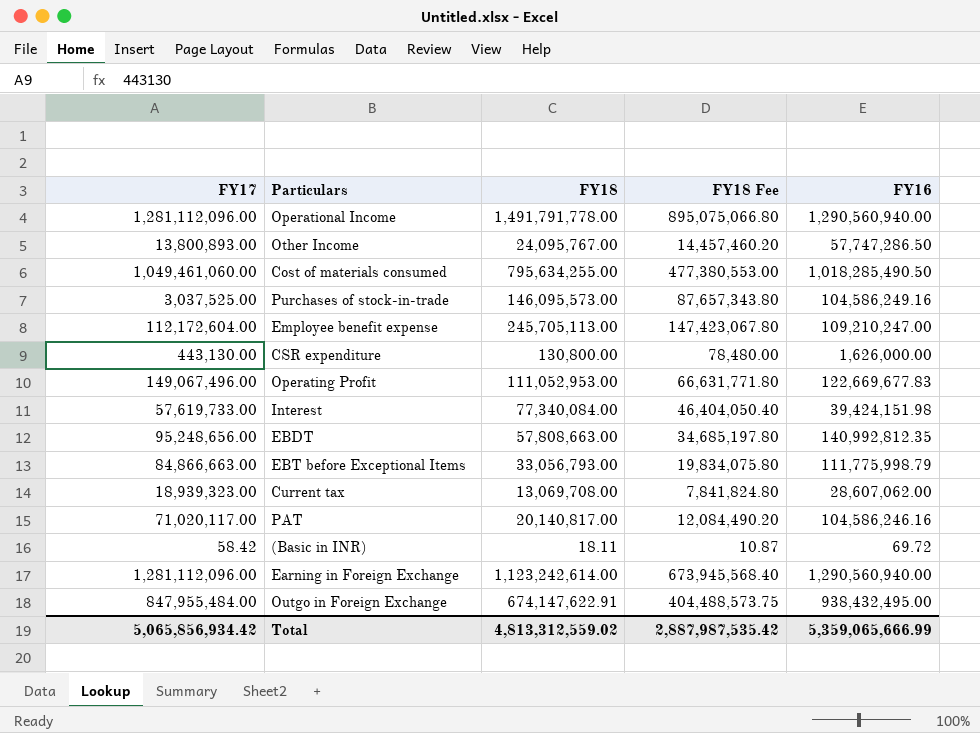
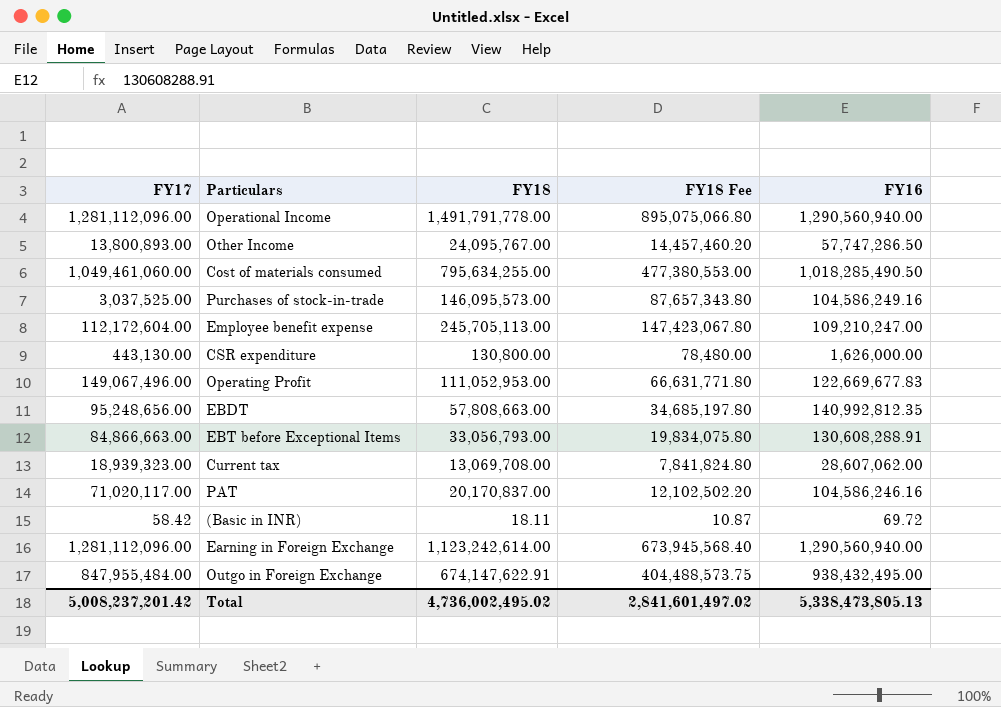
row Interest: 57,619,733.00 | 77,340,084.00 | 46,404,050.40 | 39,424,151.98 -> none
EBT before Exceptional Items | FY16: 111,775,998.79 -> 130,608,288.91
PAT | FY18: 20,140,817.00 -> 20,170,837.00
PAT | FY18 Fee: 12,084,490.20 -> 12,102,502.20
Total | FY17: 5,065,856,934.42 -> 5,008,237,201.42
Total | FY18: 4,813,312,559.02 -> 4,736,002,495.02
Total | FY18 Fee: 2,887,987,535.42 -> 2,841,601,497.02
Total | FY16: 5,359,065,666.99 -> 5,338,473,805.13

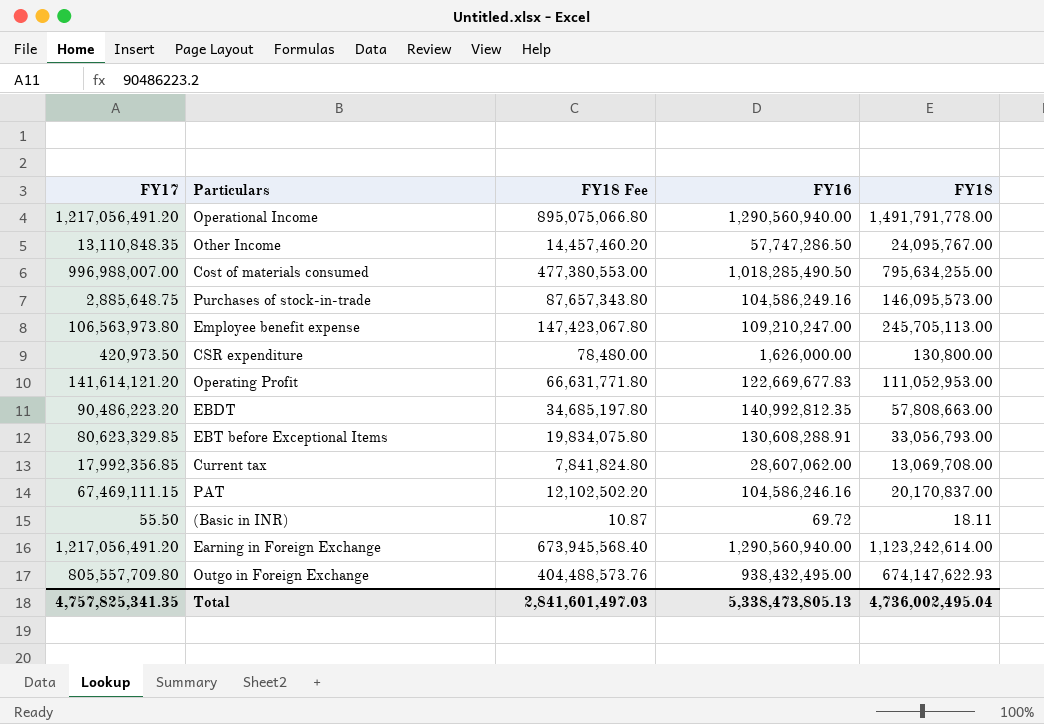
column FY18 | position: 3 -> 5
Operational Income | FY17: 1,281,112,096.00 -> 1,217,056,491.20
Other Income | FY17: 13,800,893.00 -> 13,110,848.35
Cost of materials consumed | FY17: 1,049,461,060.00 -> 996,988,007.00
Purchases of stock-in-trade | FY17: 3,037,525.00 -> 2,885,648.75
Employee benefit expense | FY17: 112,172,604.00 -> 106,563,973.80
CSR expenditure | FY17: 443,130.00 -> 420,973.50
Operating Profit | FY17: 149,067,496.00 -> 141,614,121.20
EBDT | FY17: 95,248,656.00 -> 90,486,223.20
EBT before Exceptional Items | FY17: 84,866,663.00 -> 80,623,329.85
Current tax | FY17: 18,939,323.00 -> 17,992,356.85
PAT | FY17: 71,020,117.00 -> 67,469,111.15
(Basic in INR) | FY17: 58.42 -> 55.50
Earning in Foreign Exchange | FY17: 1,281,112,096.00 -> 1,217,056,491.20
Outgo in Foreign Exchange | FY17: 847,955,484.00 -> 805,557,709.80
Outgo in Foreign Exchange | FY18 Fee: 404,488,573.75 -> 404,488,573.76
Outgo in Foreign Exchange | FY18: 674,147,622.91 -> 674,147,622.93
Total | FY17: 5,008,237,201.42 -> 4,757,825,341.35
Total | FY18 Fee: 2,841,601,497.02 -> 2,841,601,497.03
Total | FY18: 4,736,002,495.02 -> 4,736,002,495.04

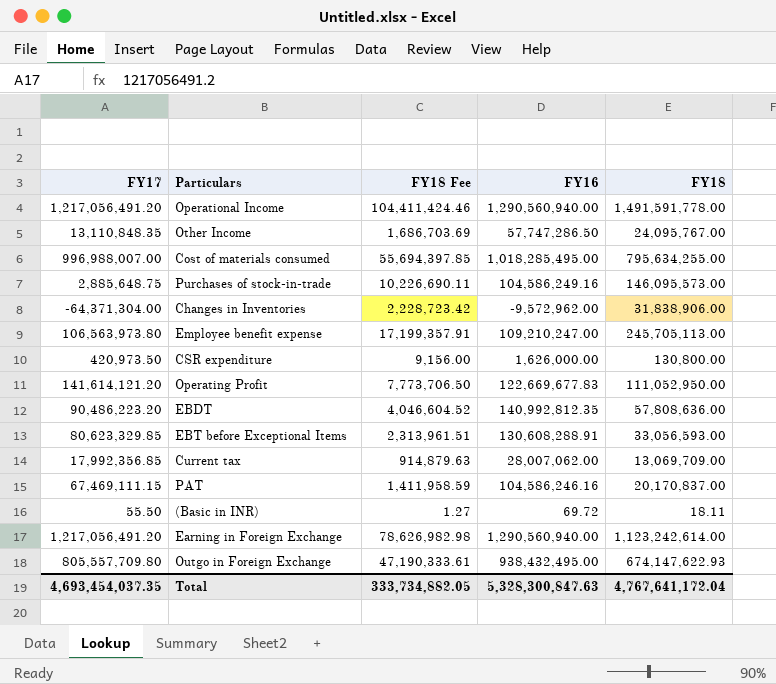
column FY18 Fee | formula: [FY18] * 0.6 -> [FY18] * 0.07
Operational Income | FY18: 1,491,791,778.00 -> 1,491,591,778.00
Cost of materials consumed | FY16: 1,018,285,490.50 -> 1,018,285,495.00
row Changes in Inventories: none -> -64,371,304.00 | 2,228,723.42 | -9,572,962.00 | 31,838,906.00
Operating Profit | FY18: 111,052,953.00 -> 111,052,950.00
EBDT | FY18: 57,808,663.00 -> 57,808,636.00
EBT before Exceptional Items | FY18: 33,056,793.00 -> 33,056,593.00
Current tax | FY16: 28,607,062.00 -> 28,007,062.00
Current tax | FY18: 13,069,708.00 -> 13,069,709.00
Total | FY17: 4,757,825,341.35 -> 4,693,454,037.35
Total | FY18 Fee: 2,841,601,497.03 -> 333,734,882.05
Total | FY16: 5,338,473,805.13 -> 5,328,300,847.63
Total | FY18: 4,736,002,495.04 -> 4,767,641,172.04

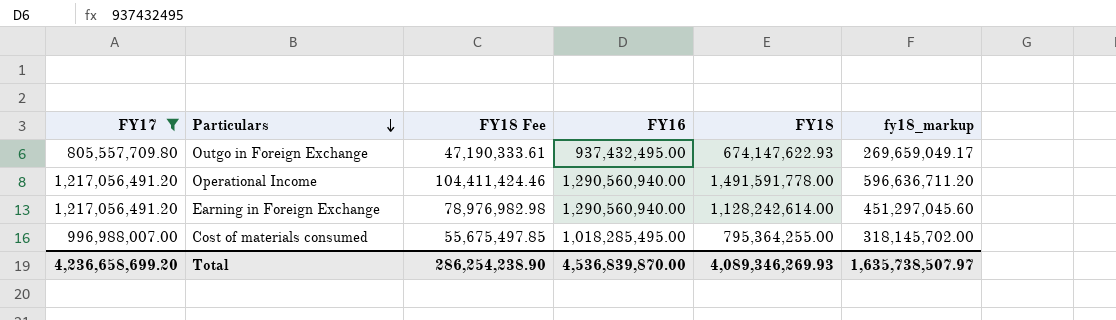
filter: none -> FY17 >= 805,557,709.80
row order: none -> Particulars descending
column fy18_markup | formula: none -> [FY18] * 0.4
Outgo in Foreign Exchange | FY16: 938,432,495.00 -> 937,432,495.00
Earning in Foreign Exchange | FY18 Fee: 78,626,982.98 -> 78,976,982.98
Earning in Foreign Exchange | FY18: 1,123,242,614.00 -> 1,128,242,614.00
Cost of materials consumed | FY18 Fee: 55,694,397.85 -> 55,675,497.85
Cost of materials consumed | FY18: 795,634,255.00 -> 795,364,255.00
Total | FY17: 4,693,454,037.35 -> 4,236,658,699.20
Total | FY18 Fee: 333,734,882.05 -> 286,254,238.90
Total | FY16: 5,328,300,847.63 -> 4,536,839,870.00
Total | FY18: 4,767,641,172.04 -> 4,089,346,269.93

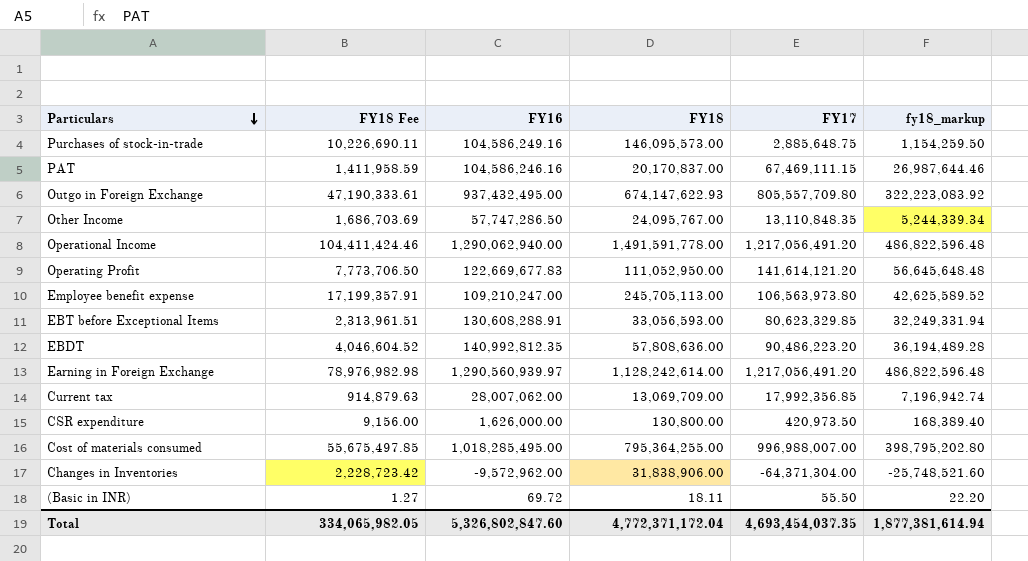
filter: FY17 >= 805,557,709.80 -> none
column FY17 | position: 1 -> 5
column fy18_markup | formula: [FY18] * 0.4 -> [FY17] * 0.4
Operational Income | FY16: 1,290,560,940.00 -> 1,290,062,940.00
Earning in Foreign Exchange | FY16: 1,290,560,940.00 -> 1,290,560,939.97
Total | FY18 Fee: 286,254,238.90 -> 334,065,982.05
Total | FY16: 4,536,839,870.00 -> 5,326,802,847.60
Total | FY18: 4,089,346,269.93 -> 4,772,371,172.04
Total | FY17: 4,236,658,699.20 -> 4,693,454,037.35
Total | fy18_markup: 1,635,738,507.97 -> 1,877,381,614.94

